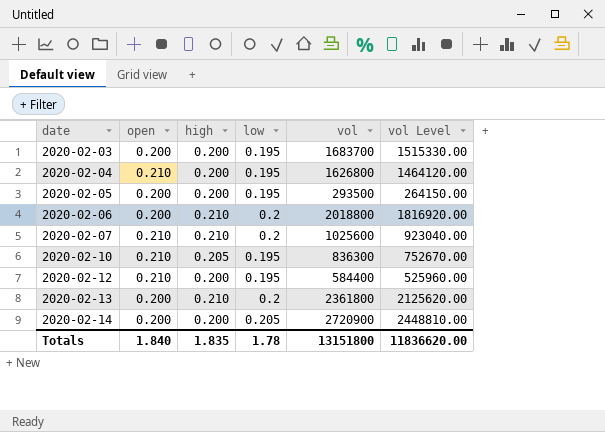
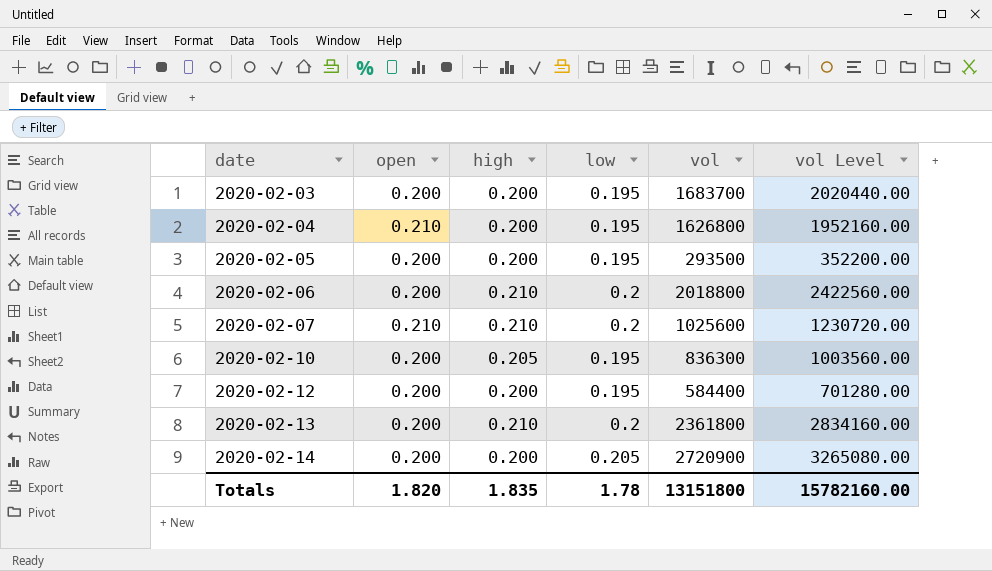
column vol Level | formula: [vol] * 0.9 -> [vol] * 1.2
2020-02-10 | open: 0.210 -> 0.200
2020-02-12 | open: 0.210 -> 0.200
Totals | open: 1.840 -> 1.820
Totals | vol Level: 11836620.00 -> 15782160.00

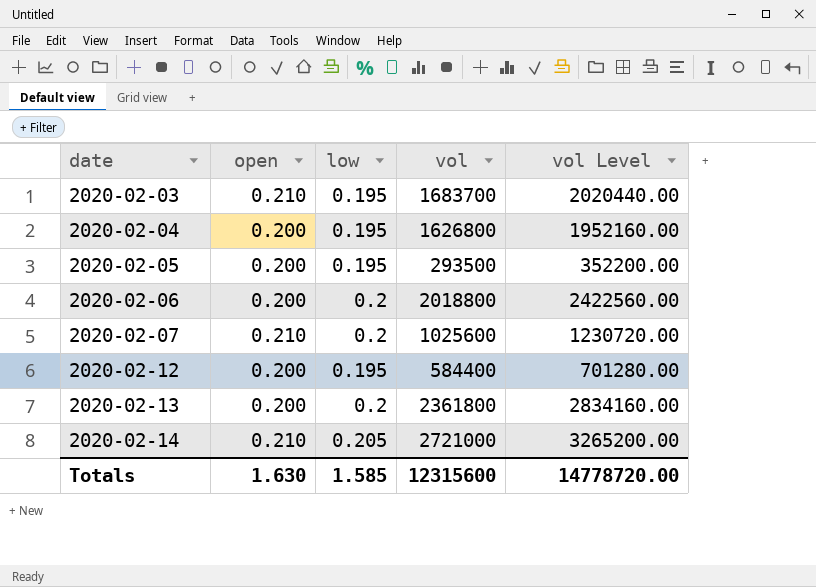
column high | position: 3 -> none
row 2020-02-10: 0.200 | 0.205 | 0.195 | 836300 | 1003560.00 -> none
2020-02-03 | open: 0.200 -> 0.210
2020-02-04 | open: 0.210 -> 0.200
2020-02-14 | open: 0.200 -> 0.210
2020-02-14 | vol: 2720900 -> 2721000
2020-02-14 | vol Level: 3265080.00 -> 3265200.00
Totals | open: 1.820 -> 1.630
Totals | low: 1.78 -> 1.585
Totals | vol: 13151800 -> 12315600
Totals | vol Level: 15782160.00 -> 14778720.00

